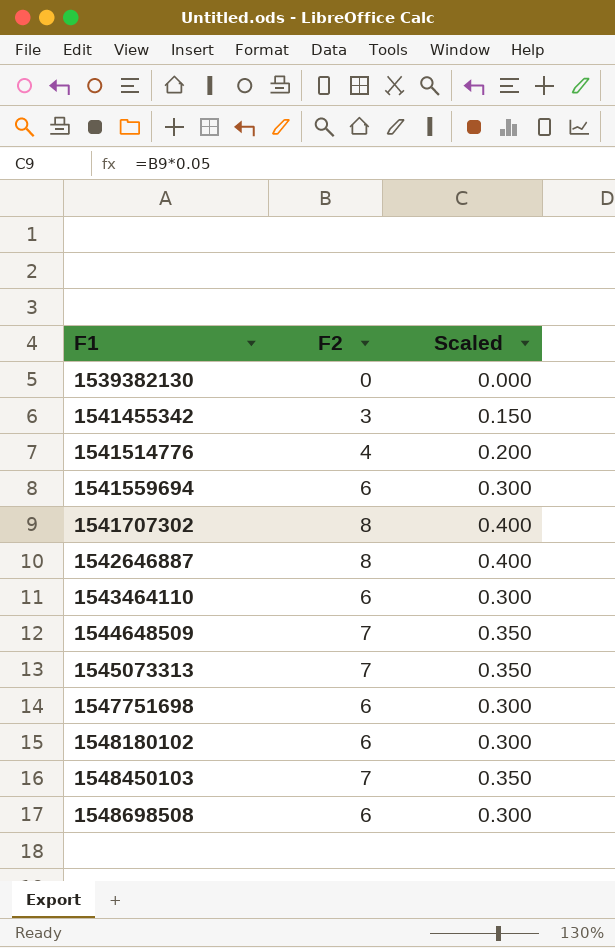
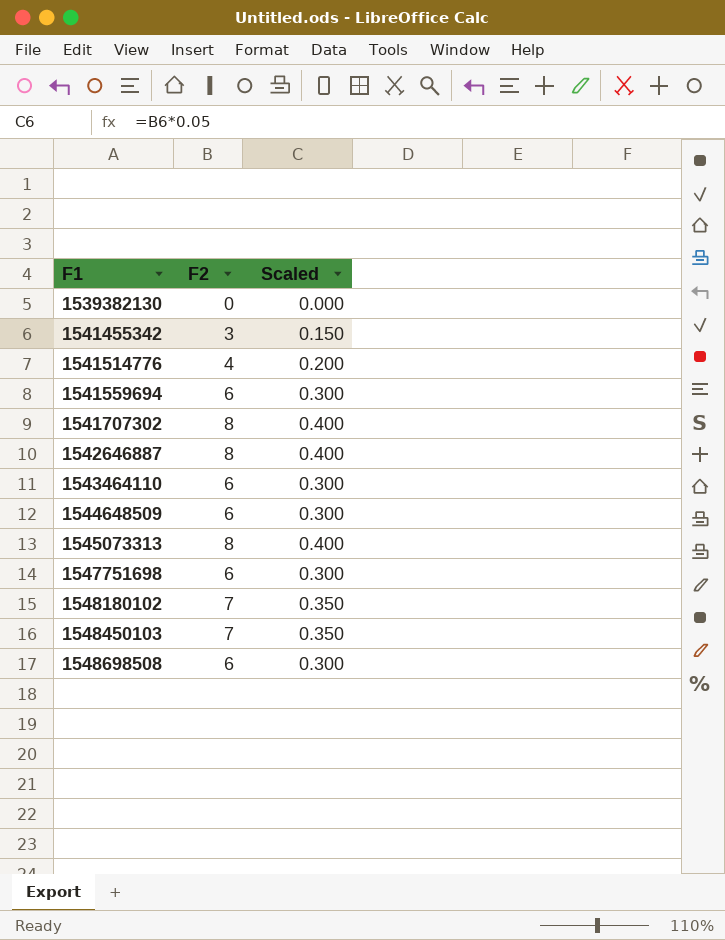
1544648509 | F2: 7 -> 6
1544648509 | Scaled: 0.350 -> 0.300
1545073313 | F2: 7 -> 8
1545073313 | Scaled: 0.350 -> 0.400
1548180102 | F2: 6 -> 7
1548180102 | Scaled: 0.300 -> 0.350

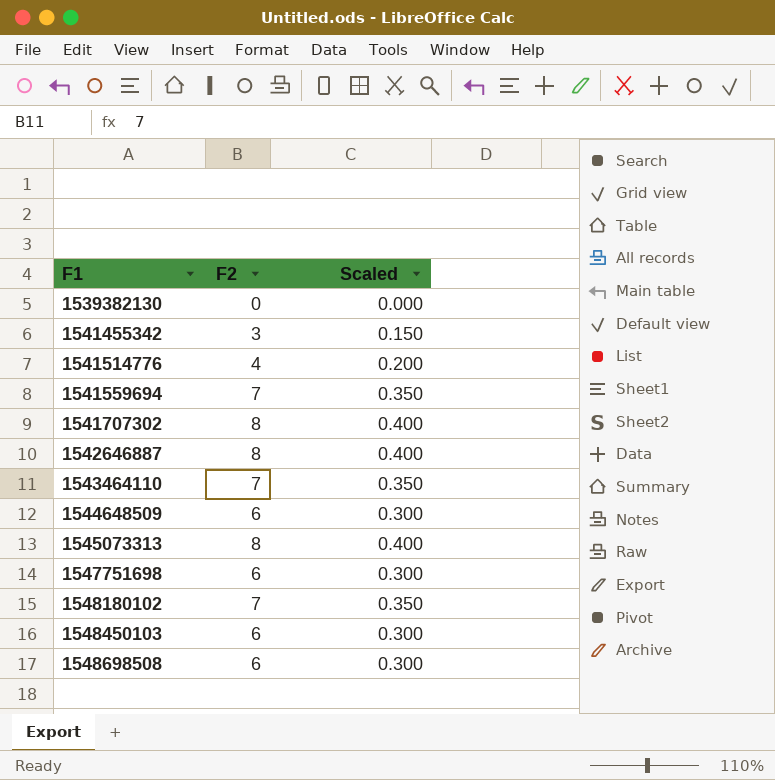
1541559694 | F2: 6 -> 7
1541559694 | Scaled: 0.300 -> 0.350
1543464110 | F2: 6 -> 7
1543464110 | Scaled: 0.300 -> 0.350
1548450103 | F2: 7 -> 6
1548450103 | Scaled: 0.350 -> 0.300

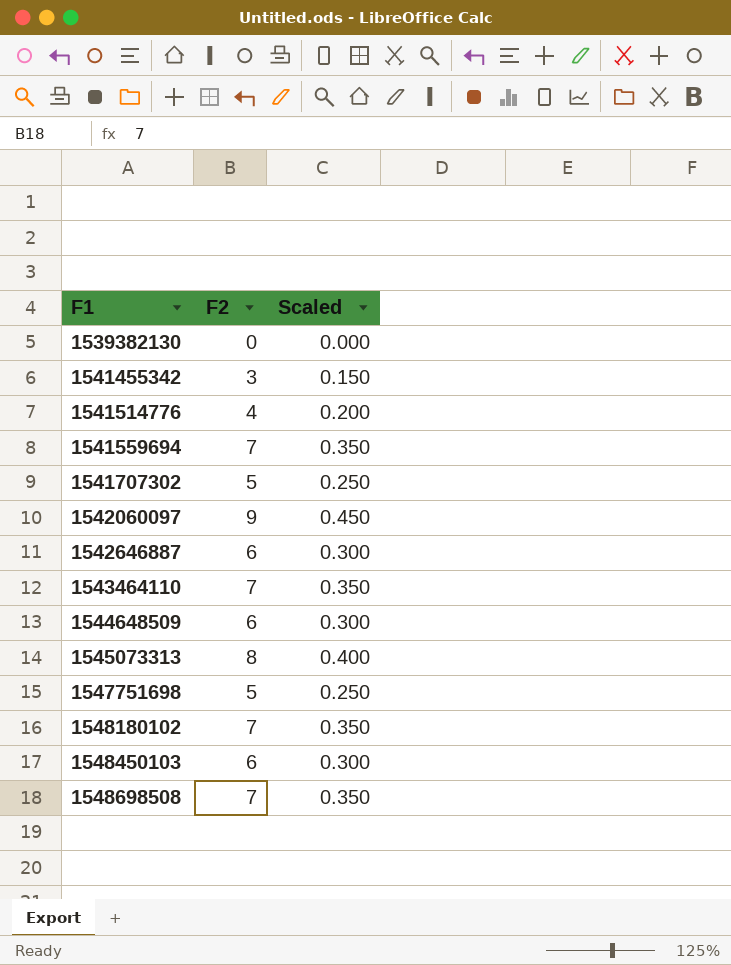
1541707302 | F2: 8 -> 5
1541707302 | Scaled: 0.400 -> 0.250
row 1542060097: none -> 9 | 0.450
1542646887 | F2: 8 -> 6
1542646887 | Scaled: 0.400 -> 0.300
1547751698 | F2: 6 -> 5
1547751698 | Scaled: 0.300 -> 0.250
1548698508 | F2: 6 -> 7
1548698508 | Scaled: 0.300 -> 0.350

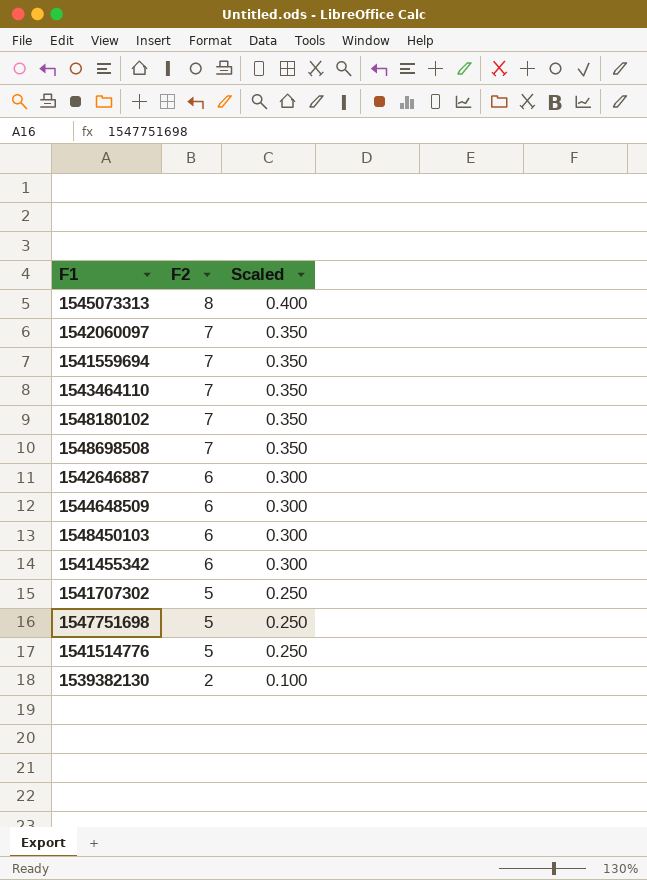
row order: F1 ascending -> F2 descending
1542060097 | F2: 9 -> 7
1542060097 | Scaled: 0.450 -> 0.350
1541455342 | F2: 3 -> 6
1541455342 | Scaled: 0.150 -> 0.300
1541514776 | F2: 4 -> 5
1541514776 | Scaled: 0.200 -> 0.250
1539382130 | F2: 0 -> 2
1539382130 | Scaled: 0.000 -> 0.100

